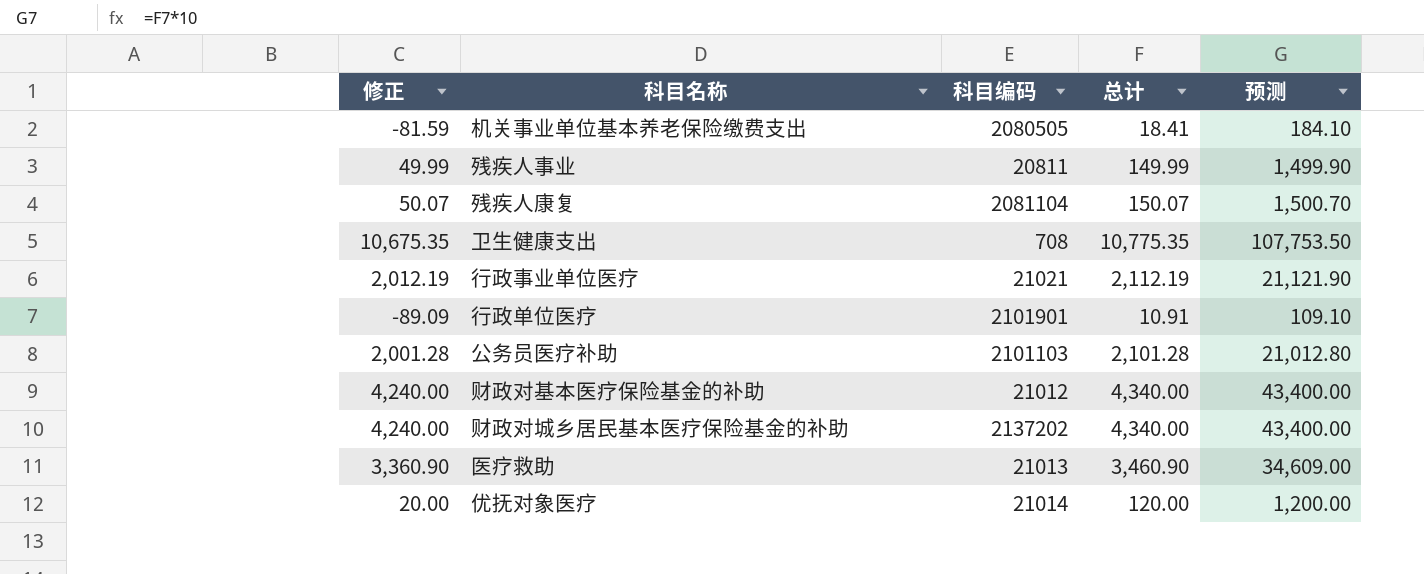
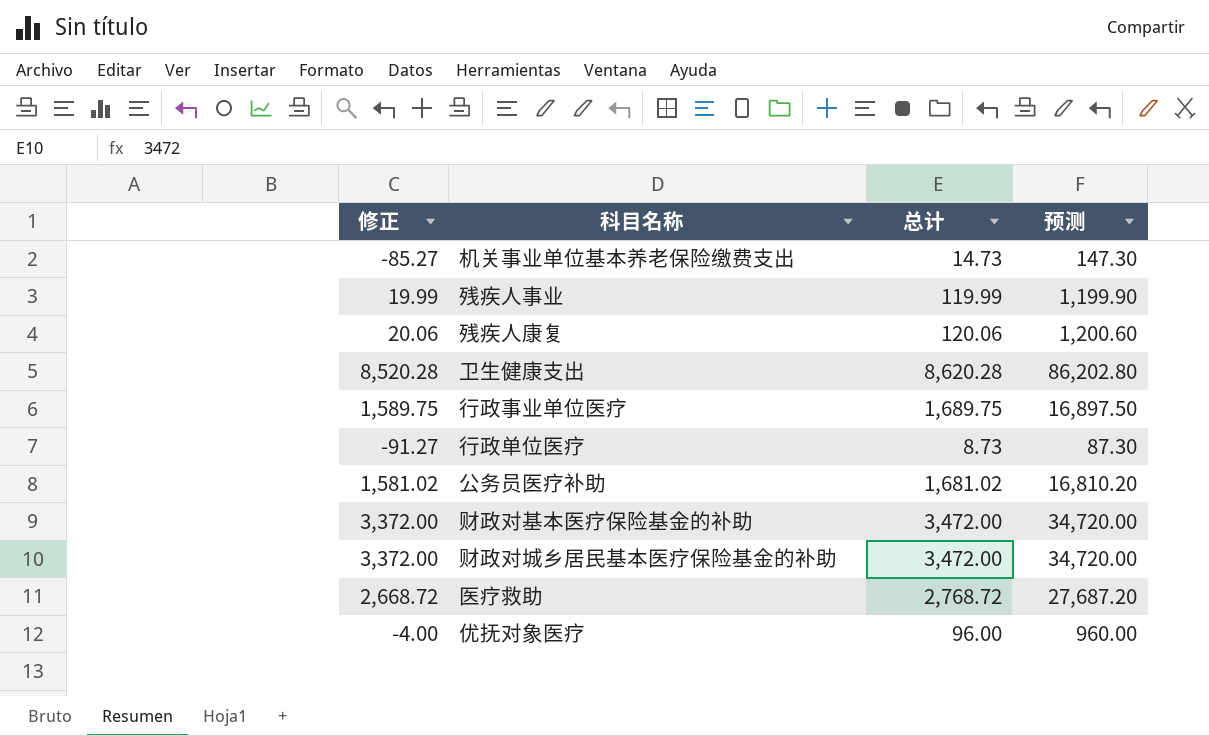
column 科目编码 | position: 3 -> none
机关事业单位基本养老保险缴费支出 | 修正: -81.59 -> -85.27
机关事业单位基本养老保险缴费支出 | 总计: 18.41 -> 14.73
机关事业单位基本养老保险缴费支出 | 预测: 184.10 -> 147.30
残疾人事业 | 修正: 49.99 -> 19.99
残疾人事业 | 总计: 149.99 -> 119.99
残疾人事业 | 预测: 1,499.90 -> 1,199.90
残疾人康复 | 修正: 50.07 -> 20.06
残疾人康复 | 总计: 150.07 -> 120.06
残疾人康复 | 预测: 1,500.70 -> 1,200.60
卫生健康支出 | 修正: 10,675.35 -> 8,520.28
卫生健康支出 | 总计: 10,775.35 -> 8,620.28
卫生健康支出 | 预测: 107,753.50 -> 86,202.80
行政事业单位医疗 | 修正: 2,012.19 -> 1,589.75
行政事业单位医疗 | 总计: 2,112.19 -> 1,689.75
行政事业单位医疗 | 预测: 21,121.90 -> 16,897.50
行政单位医疗 | 修正: -89.09 -> -91.27
行政单位医疗 | 总计: 10.91 -> 8.73
行政单位医疗 | 预测: 109.10 -> 87.30
公务员医疗补助 | 修正: 2,001.28 -> 1,581.02
公务员医疗补助 | 总计: 2,101.28 -> 1,681.02
公务员医疗补助 | 预测: 21,012.80 -> 16,810.20
财政对基本医疗保险基金的补助 | 修正: 4,240.00 -> 3,372.00
财政对基本医疗保险基金的补助 | 总计: 4,340.00 -> 3,472.00
财政对基本医疗保险基金的补助 | 预测: 43,400.00 -> 34,720.00
财政对城乡居民基本医疗保险基金的补助 | 修正: 4,240.00 -> 3,372.00
财政对城乡居民基本医疗保险基金的补助 | 总计: 4,340.00 -> 3,472.00
财政对城乡居民基本医疗保险基金的补助 | 预测: 43,400.00 -> 34,720.00
医疗救助 | 修正: 3,360.90 -> 2,668.72
医疗救助 | 总计: 3,460.90 -> 2,768.72
医疗救助 | 预测: 34,609.00 -> 27,687.20
优抚对象医疗 | 修正: 20.00 -> -4.00
优抚对象医疗 | 总计: 120.00 -> 96.00
优抚对象医疗 | 预测: 1,200.00 -> 960.00

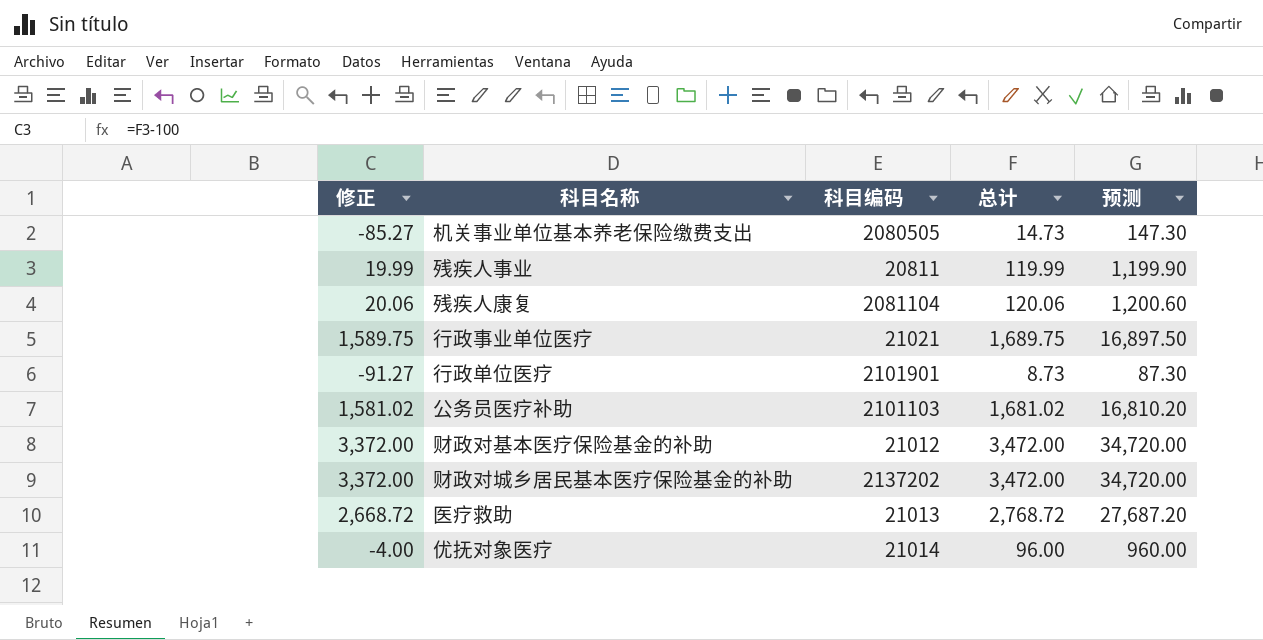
column 科目编码 | position: none -> 3
row 卫生健康支出: 8,520.28 | 8,620.28 | 86,202.80 -> none

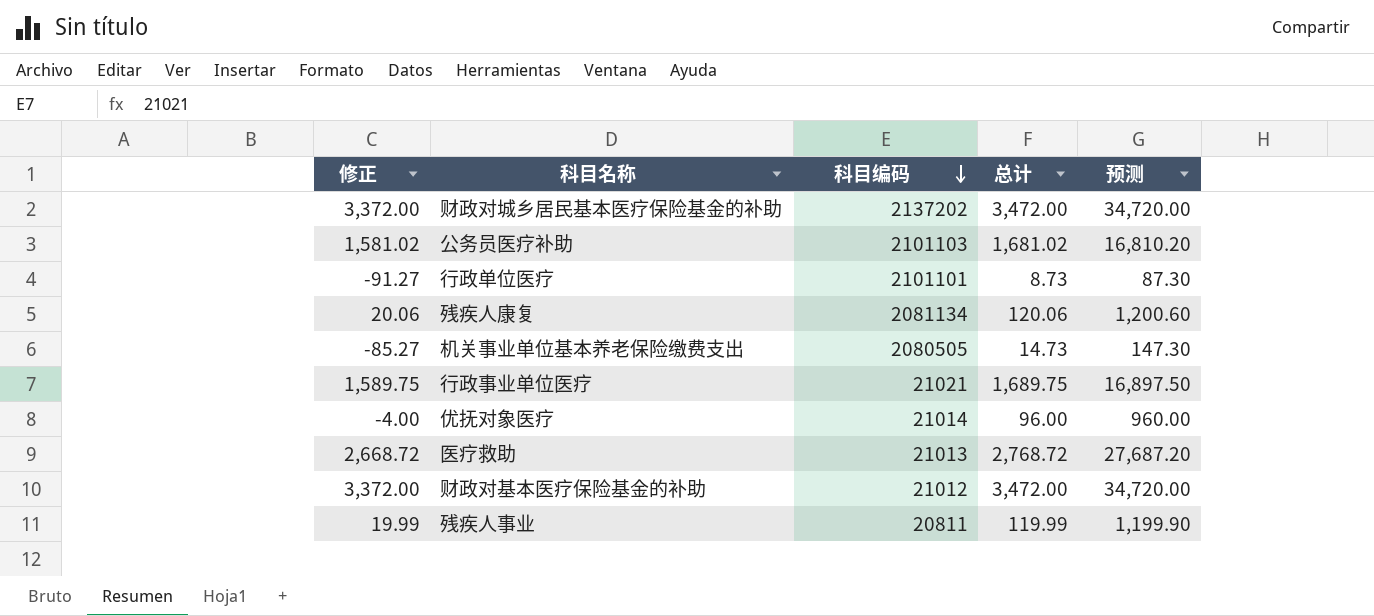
row order: none -> 科目编码 descending
行政单位医疗 | 科目编码: 2101901 -> 2101101
残疾人康复 | 科目编码: 2081104 -> 2081134

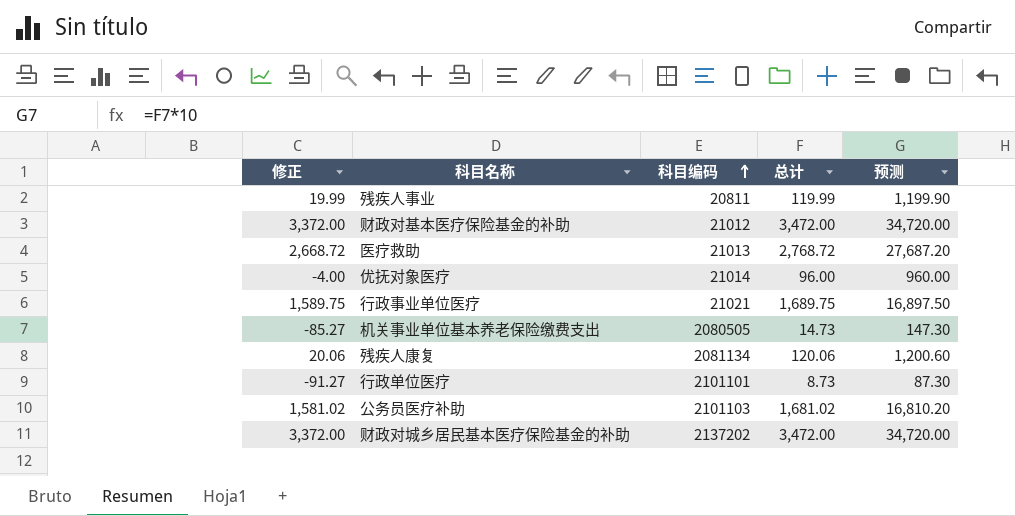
row order: 科目编码 descending -> 科目编码 ascending

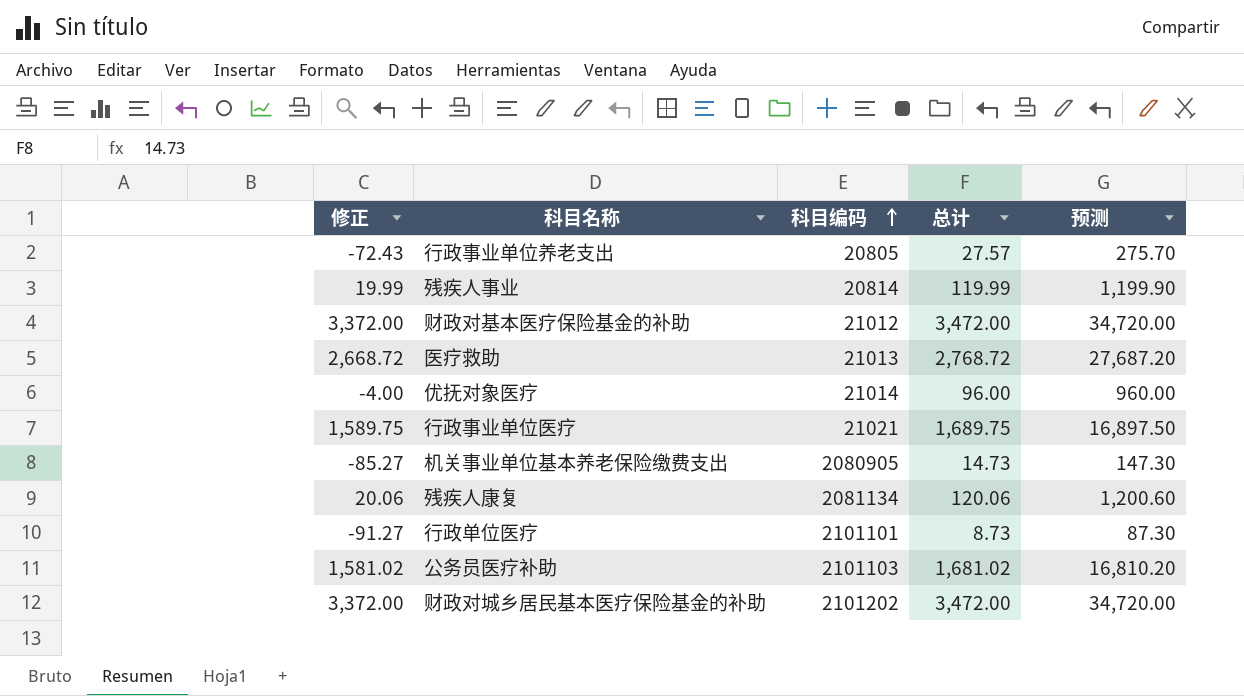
row 行政事业单位养老支出: none -> -72.43 | 20805 | 27.57 | 275.70
残疾人事业 | 科目编码: 20811 -> 20814
机关事业单位基本养老保险缴费支出 | 科目编码: 2080505 -> 2080905
财政对城乡居民基本医疗保险基金的补助 | 科目编码: 2137202 -> 2101202

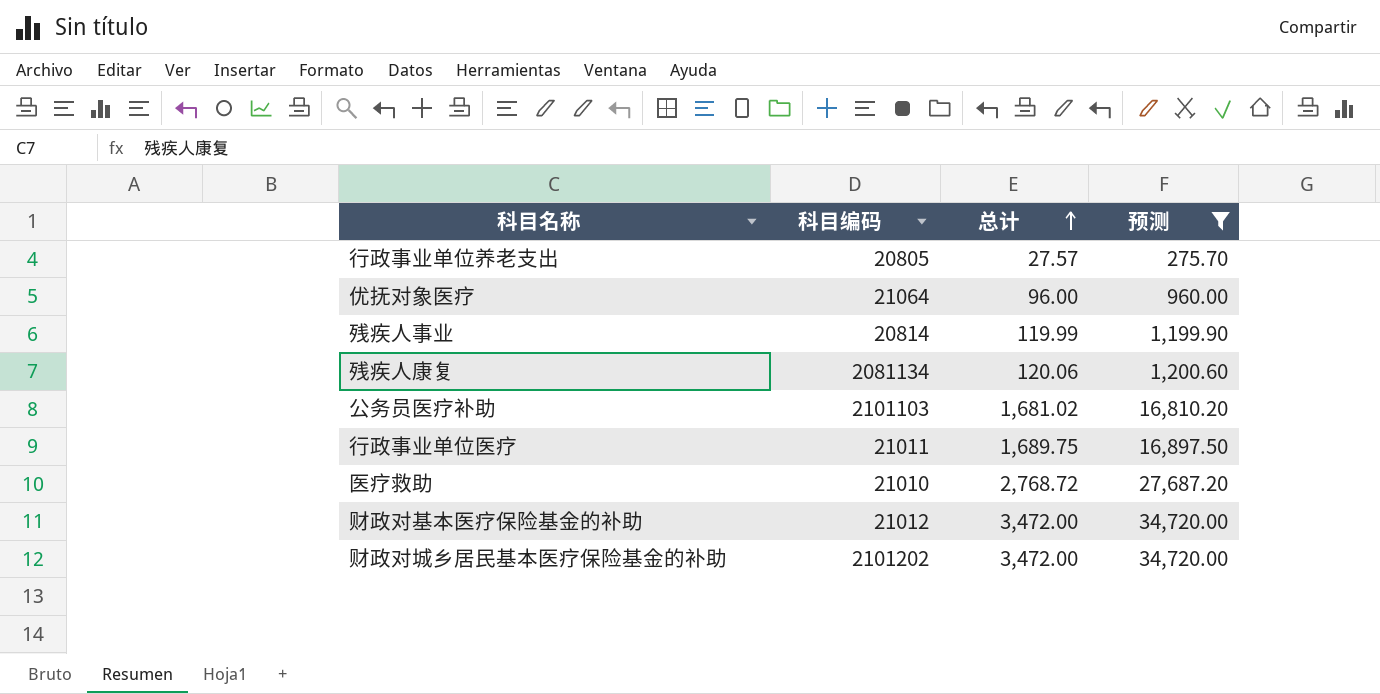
filter: none -> 预测 >= 275.70
row order: 科目编码 ascending -> 总计 ascending
column 修正 | formula: [总计] - 100 -> none
优抚对象医疗 | 科目编码: 21014 -> 21064
行政事业单位医疗 | 科目编码: 21021 -> 21011
医疗救助 | 科目编码: 21013 -> 21010

